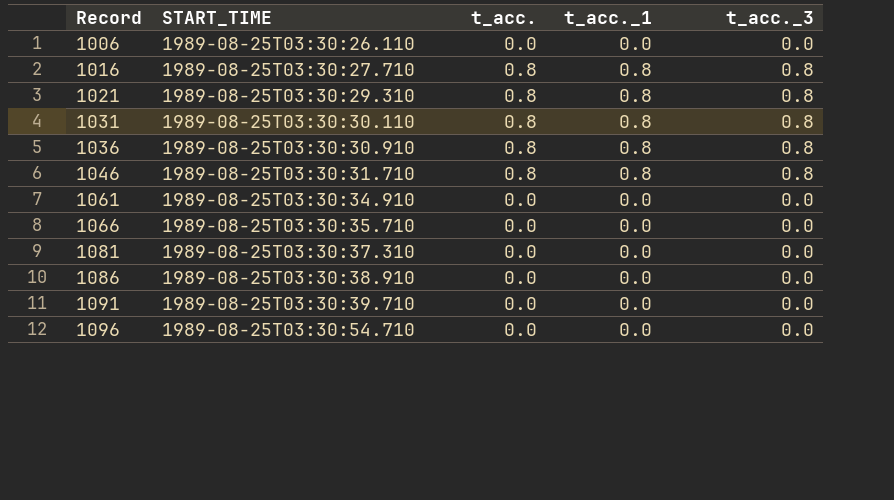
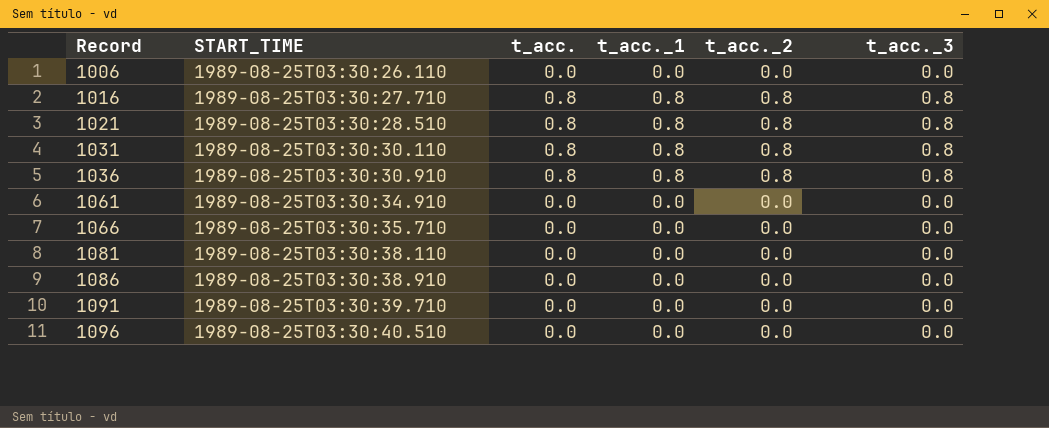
column t_acc._2 | position: none -> 5
row 1046: 1989-08-25T03:30:31.710 | 0.8 | 0.8 | 0.8 -> none
1021 | START_TIME: 1989-08-25T03:30:29.310 -> 1989-08-25T03:30:28.510
1081 | START_TIME: 1989-08-25T03:30:37.310 -> 1989-08-25T03:30:38.110
1096 | START_TIME: 1989-08-25T03:30:54.710 -> 1989-08-25T03:30:40.510

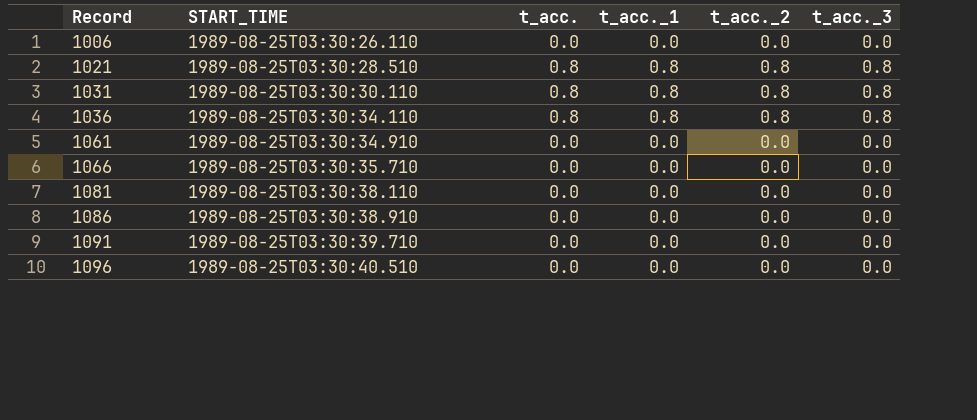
row 1016: 1989-08-25T03:30:27.710 | 0.8 | 0.8 | 0.8 | 0.8 -> none
1036 | START_TIME: 1989-08-25T03:30:30.910 -> 1989-08-25T03:30:34.110

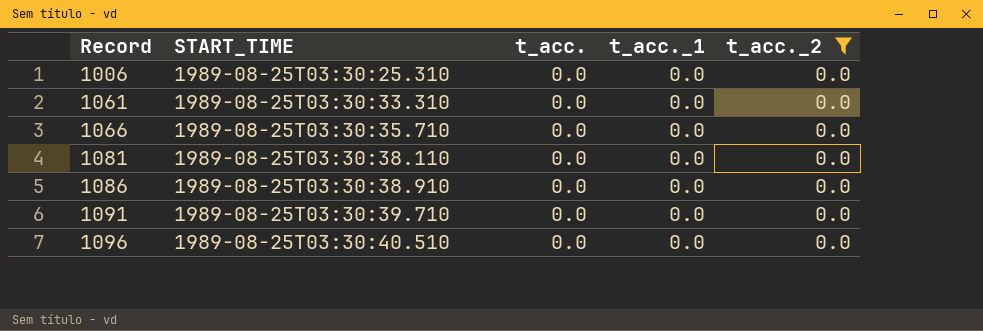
filter: none -> t_acc._2 = 0.0
column t_acc._3 | position: 6 -> none
1006 | START_TIME: 1989-08-25T03:30:26.110 -> 1989-08-25T03:30:25.310
1061 | START_TIME: 1989-08-25T03:30:34.910 -> 1989-08-25T03:30:33.310

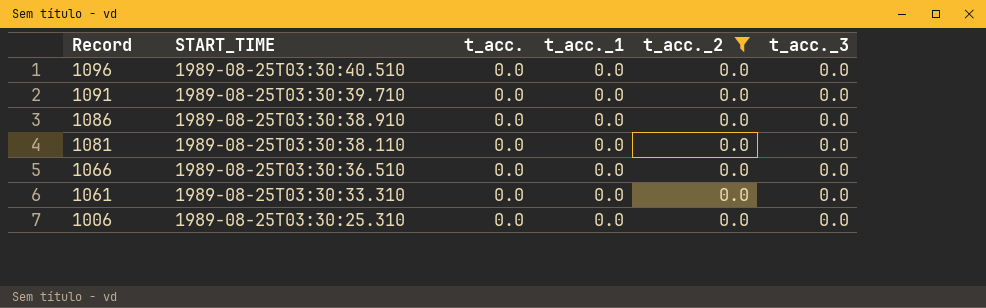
row order: Record ascending -> Record descending
column t_acc._3 | position: none -> 6
1066 | START_TIME: 1989-08-25T03:30:35.710 -> 1989-08-25T03:30:36.510

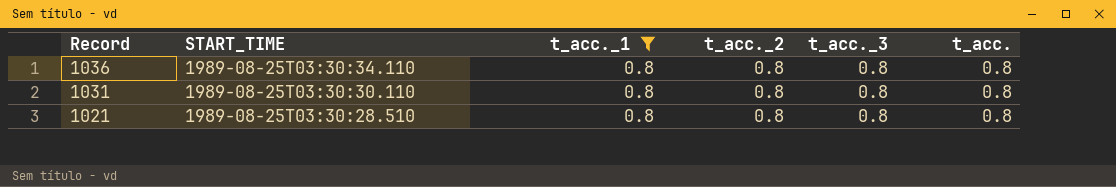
filter: t_acc._2 = 0.0 -> t_acc._1 = 0.8
column t_acc. | position: 3 -> 6

